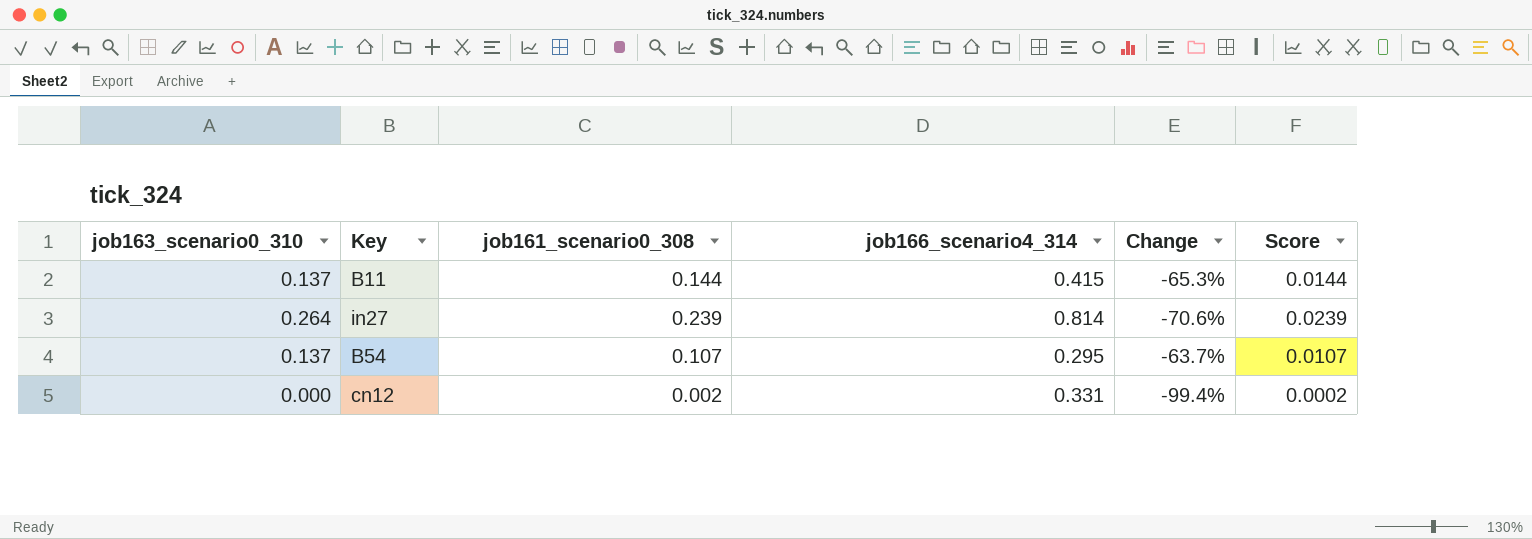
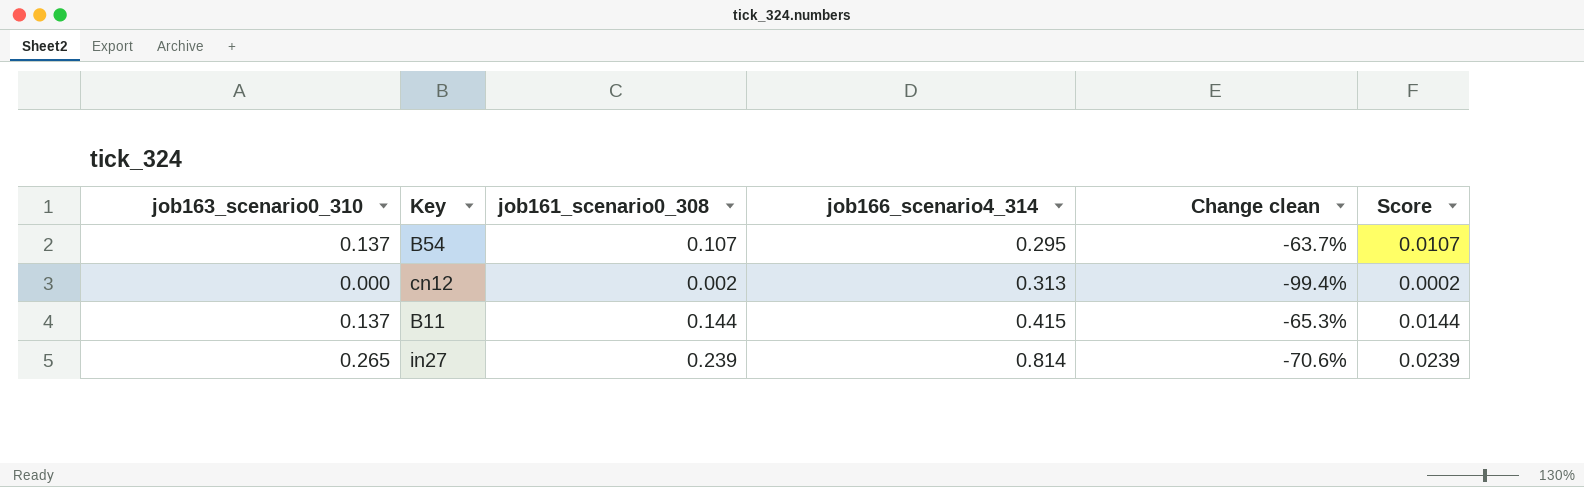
row order: none -> job166_scenario4_314 ascending
column name: Change -> Change clean
cn12 | job166_scenario4_314: 0.331 -> 0.313
in27 | job163_scenario0_310: 0.264 -> 0.265

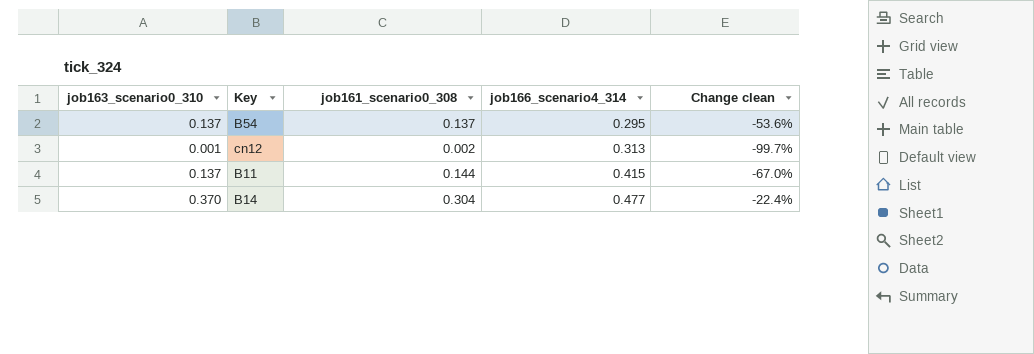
column Score | formula: [job161_scenario0_308] * 0.1 -> none
column Change clean | formula: ([job161_scenario0_308] - [job166_scenario4_314]) / [job166_scenario4_314] -> ([job163_scenario0_310] - [job166_scenario4_314]) / [job166_scenario4_314]
row in27: 0.265 | 0.239 | 0.814 | -70.6% | 0.0239 -> none
B54 | job161_scenario0_308: 0.107 -> 0.137
cn12 | job163_scenario0_310: 0.000 -> 0.001
row B14: none -> 0.370 | 0.304 | 0.477 | -22.4%

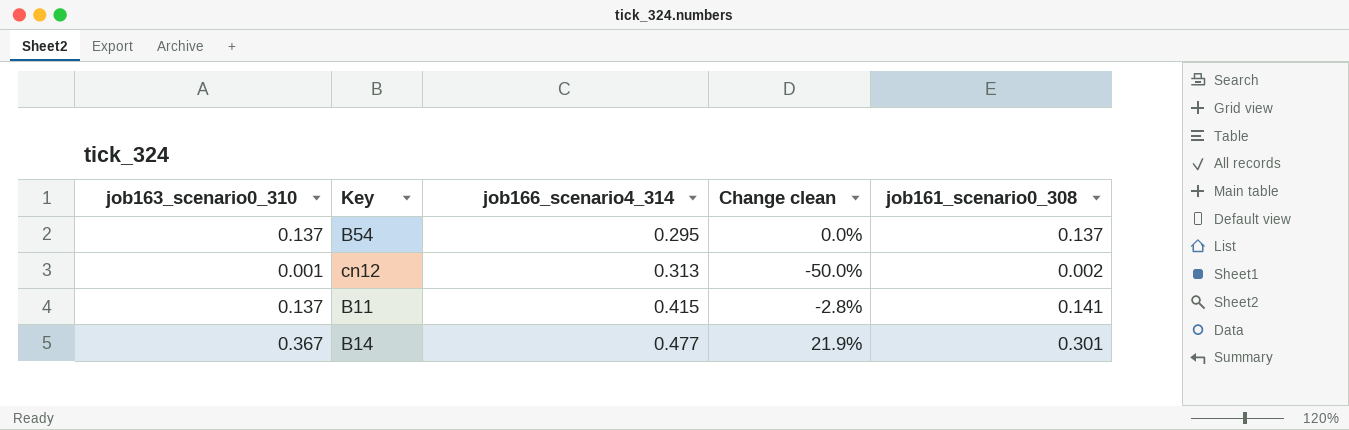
column Change clean | formula: ([job163_scenario0_310] - [job166_scenario4_314]) / [job166_scenario4_314] -> ([job163_scenario0_310] - [job161_scenario0_308]) / [job161_scenario0_308]
column job161_scenario0_308 | position: 3 -> 5
B11 | job161_scenario0_308: 0.144 -> 0.141
B14 | job163_scenario0_310: 0.370 -> 0.367
B14 | job161_scenario0_308: 0.304 -> 0.301

